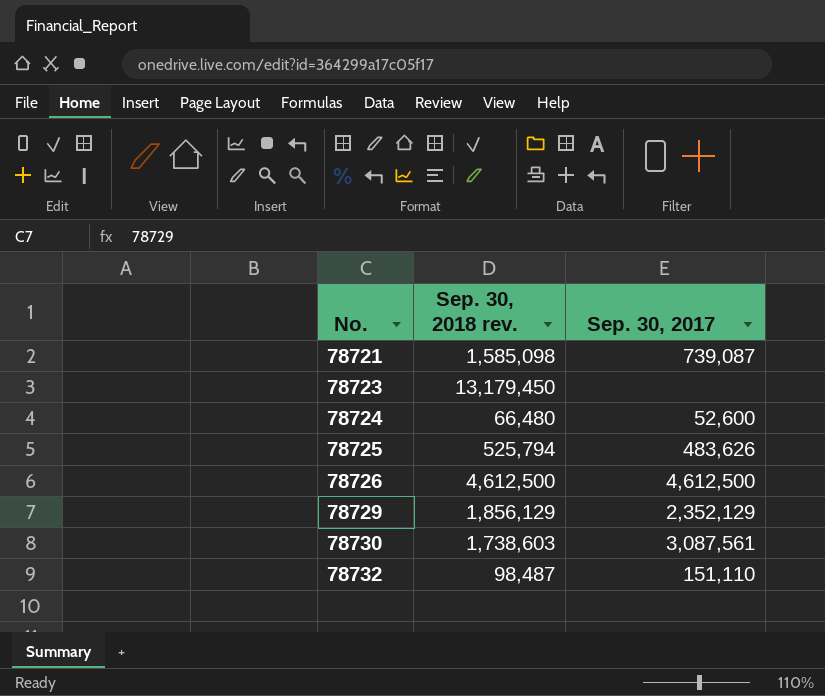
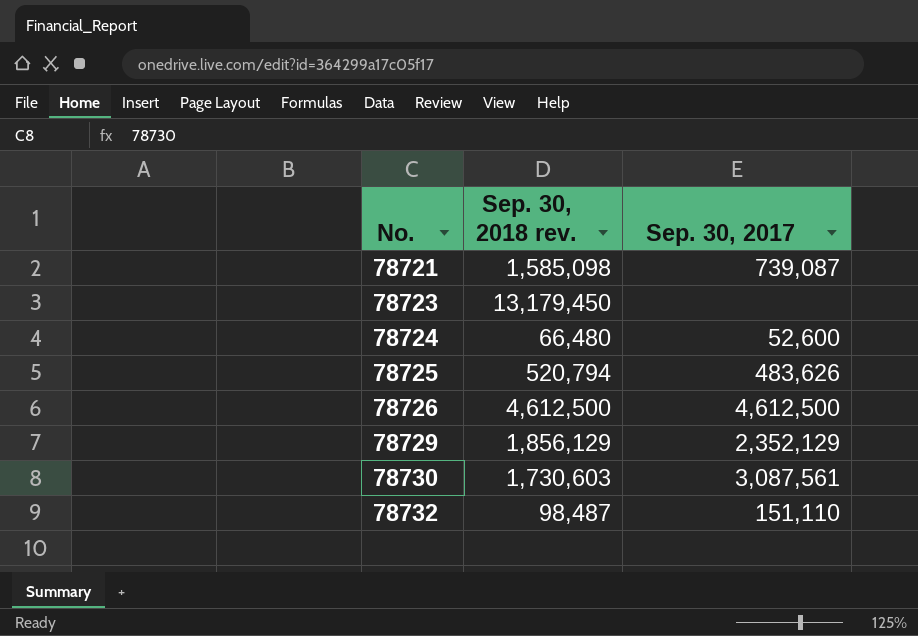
78725 | Sep. 30, 2018 rev.: 525,794 -> 520,794
78730 | Sep. 30, 2018 rev.: 1,738,603 -> 1,730,603

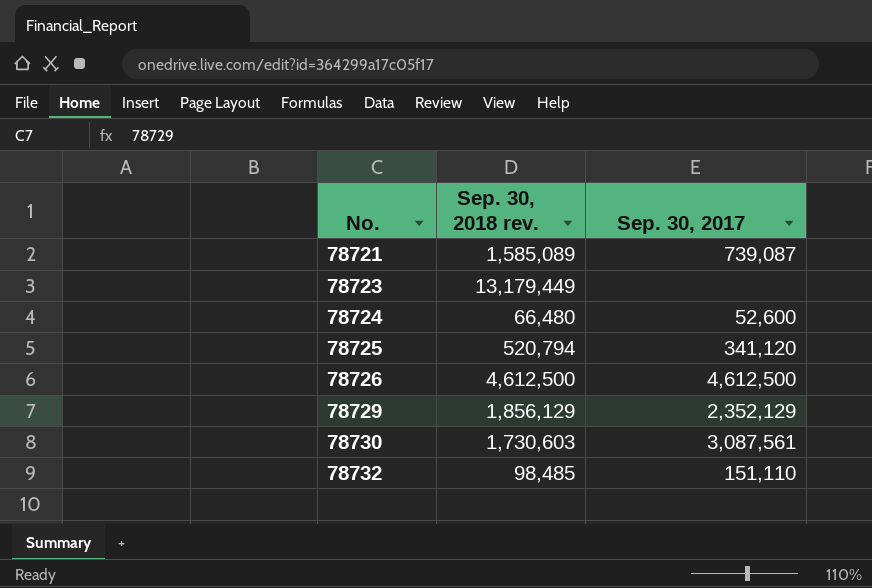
78721 | Sep. 30, 2018 rev.: 1,585,098 -> 1,585,089
78723 | Sep. 30, 2018 rev.: 13,179,450 -> 13,179,449
78725 | Sep. 30, 2017: 483,626 -> 341,120
78732 | Sep. 30, 2018 rev.: 98,487 -> 98,485

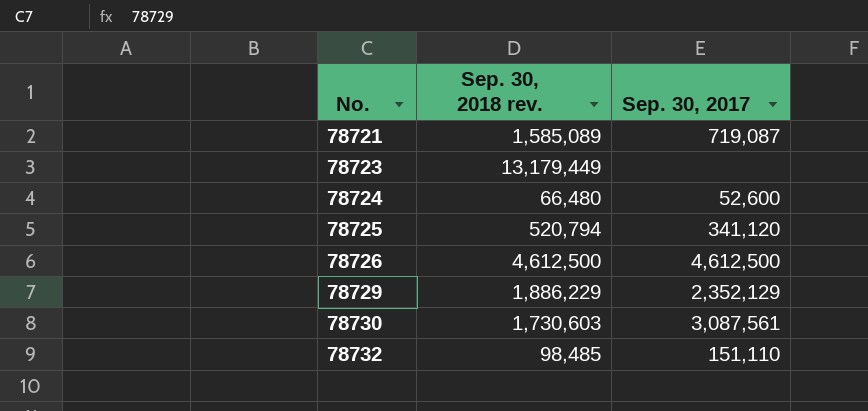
78721 | Sep. 30, 2017: 739,087 -> 719,087
78729 | Sep. 30, 2018 rev.: 1,856,129 -> 1,886,229

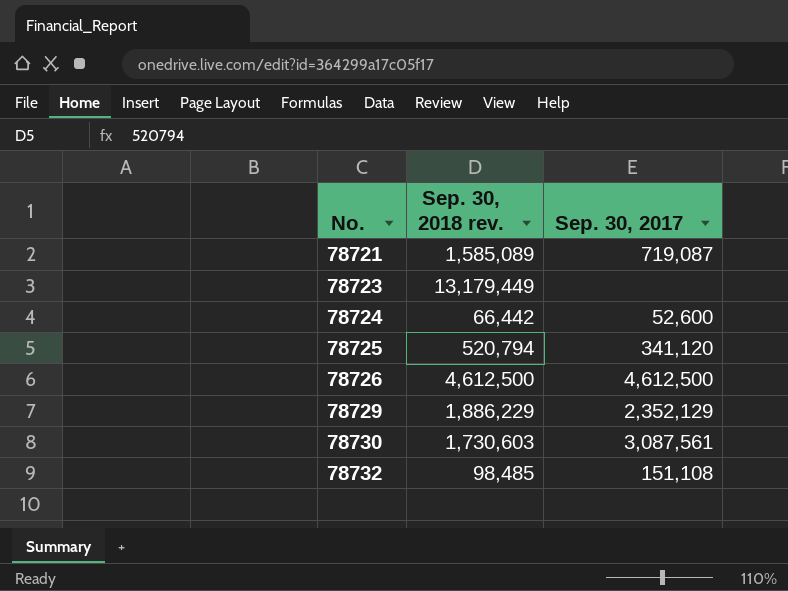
78724 | Sep. 30, 2018 rev.: 66,480 -> 66,442
78732 | Sep. 30, 2017: 151,110 -> 151,108

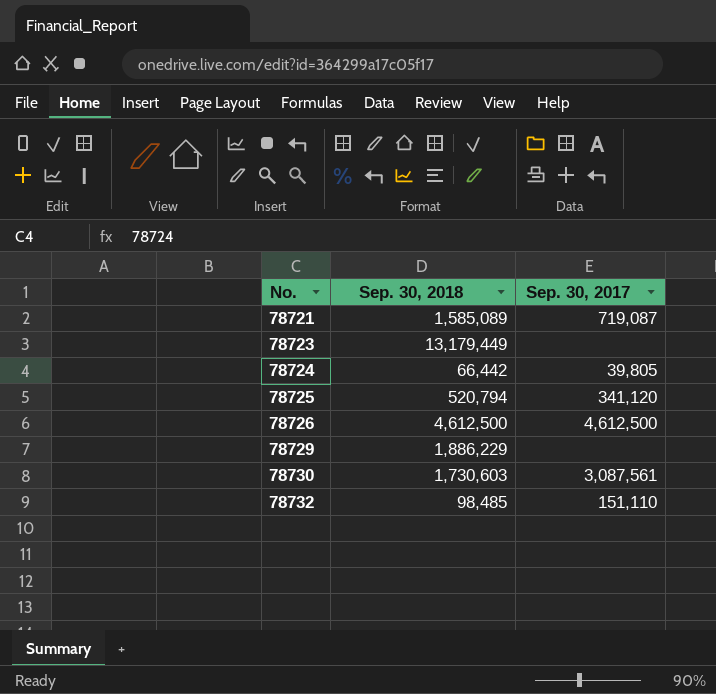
column name: Sep. 30, 2018 rev. -> Sep. 30, 2018
78724 | Sep. 30, 2017: 52,600 -> 39,805
78729 | Sep. 30, 2017: 2,352,129 -> none
78732 | Sep. 30, 2017: 151,108 -> 151,110

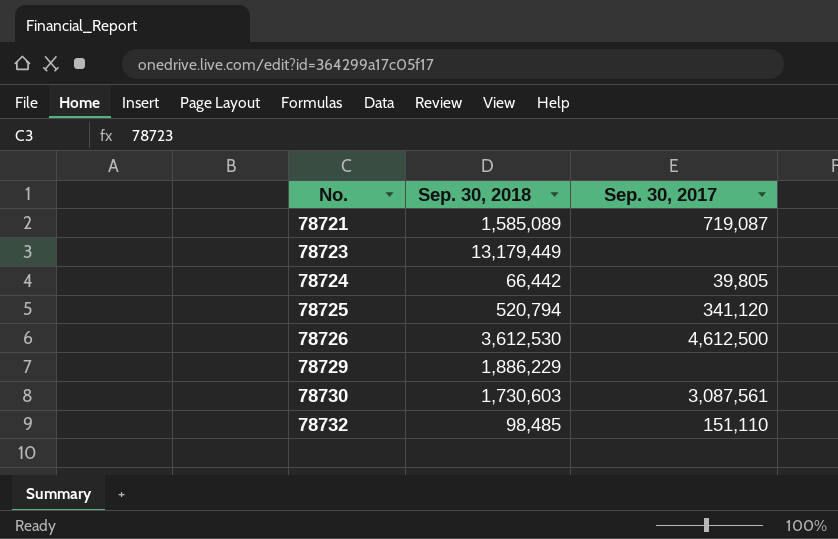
78726 | Sep. 30, 2018: 4,612,500 -> 3,612,530

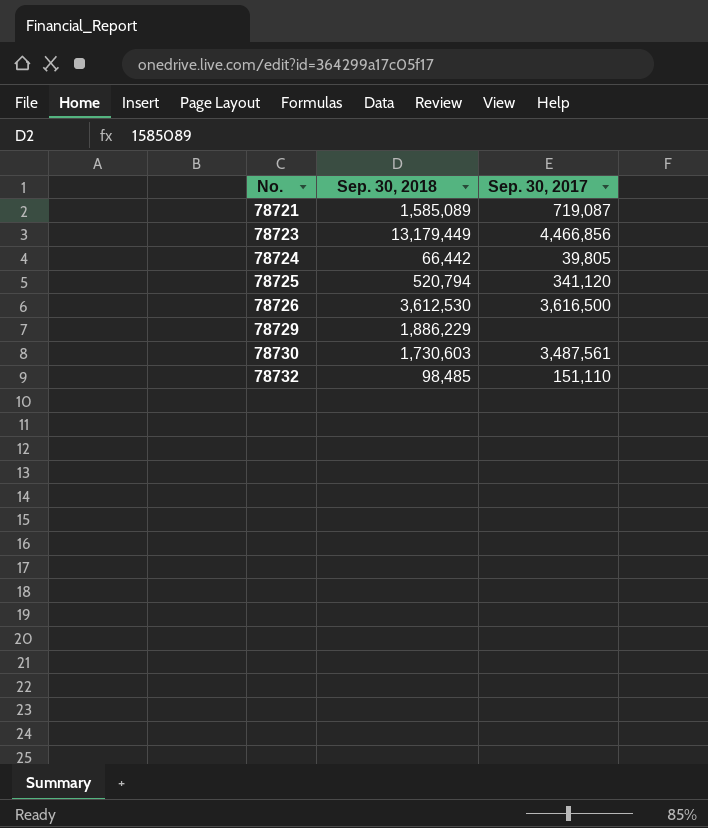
78723 | Sep. 30, 2017: none -> 4,466,856
78726 | Sep. 30, 2017: 4,612,500 -> 3,616,500
78730 | Sep. 30, 2017: 3,087,561 -> 3,487,561

